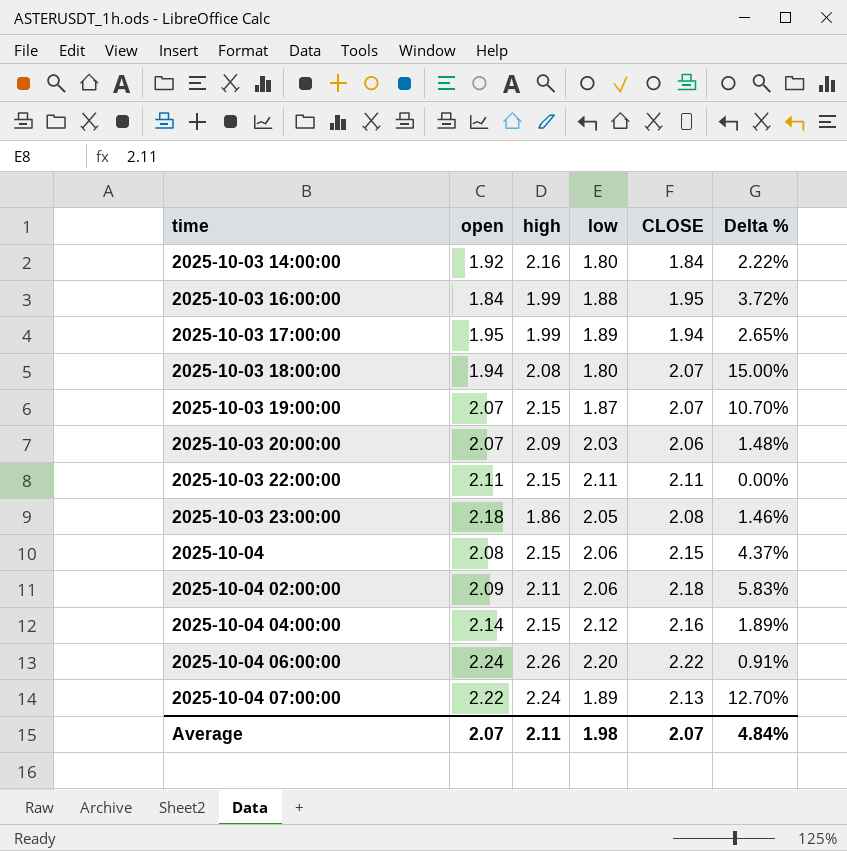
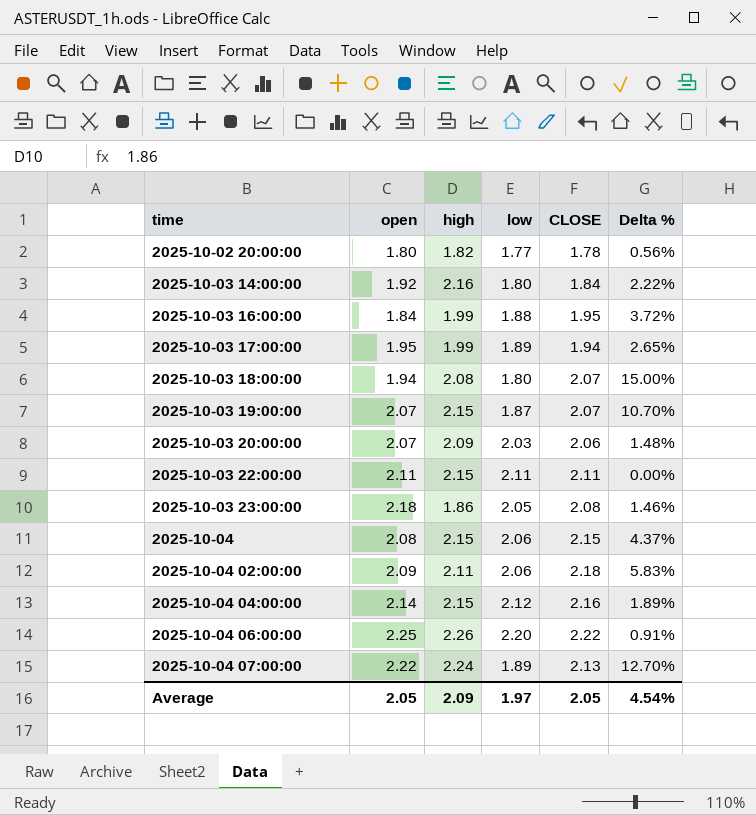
row 2025-10-02 20:00:00: none -> 1.80 | 1.82 | 1.77 | 1.78 | 0.56%
2025-10-04 06:00:00 | open: 2.24 -> 2.25
Average | open: 2.07 -> 2.05
Average | high: 2.11 -> 2.09
Average | low: 1.98 -> 1.97
Average | CLOSE: 2.07 -> 2.05
Average | Delta %: 4.84% -> 4.54%

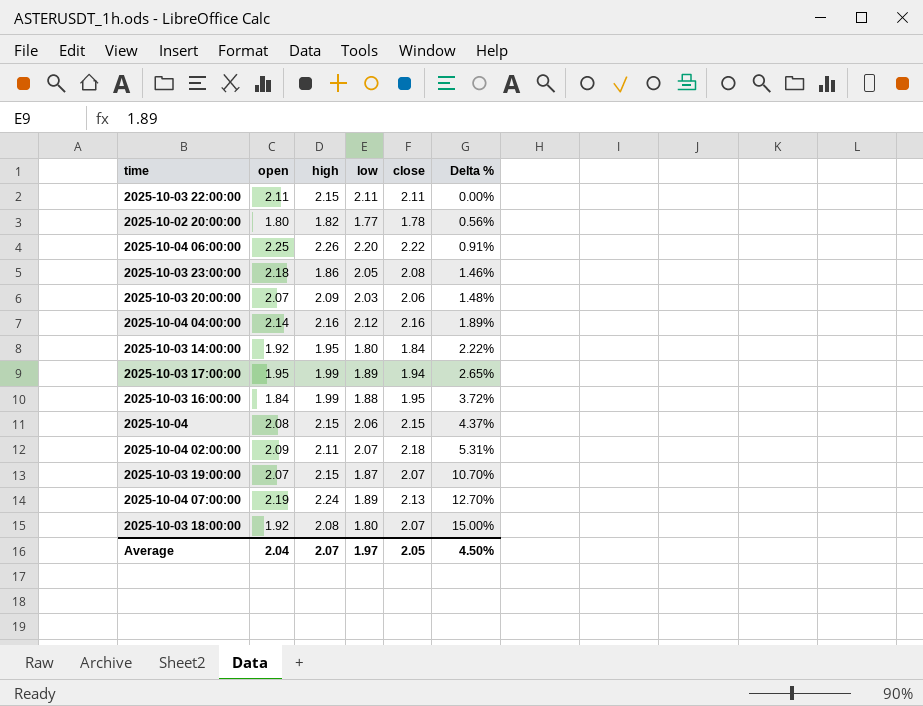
row order: time ascending -> Delta % ascending
column name: CLOSE -> close
2025-10-04 04:00:00 | high: 2.15 -> 2.16
2025-10-03 14:00:00 | high: 2.16 -> 1.95
2025-10-04 02:00:00 | low: 2.06 -> 2.07
2025-10-04 02:00:00 | Delta %: 5.83% -> 5.31%
2025-10-04 07:00:00 | open: 2.22 -> 2.19
2025-10-03 18:00:00 | open: 1.94 -> 1.92
Average | open: 2.05 -> 2.04
Average | high: 2.09 -> 2.07
Average | Delta %: 4.54% -> 4.50%

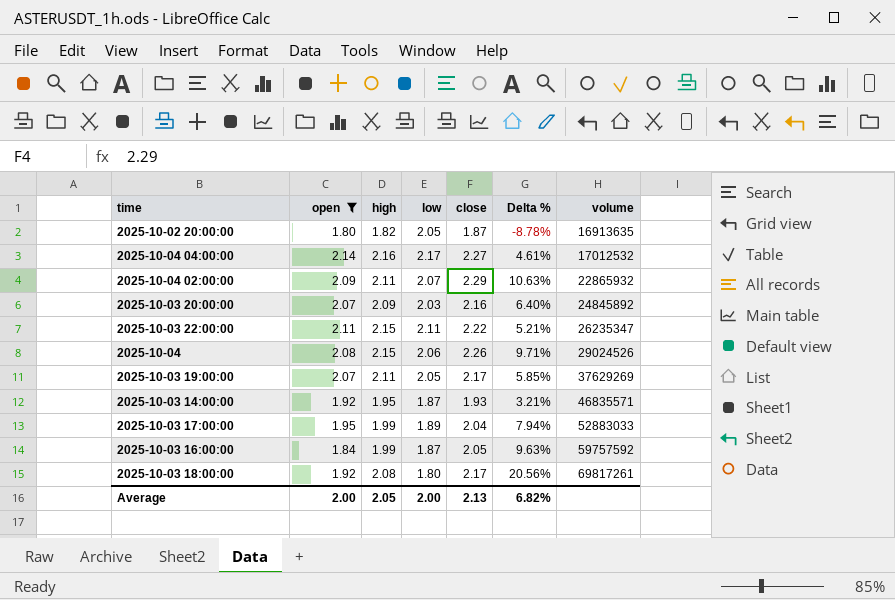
filter: none -> open <= 2.14
row order: Delta % ascending -> volume ascending
column volume | position: none -> 7
2025-10-02 20:00:00 | low: 1.77 -> 2.05
2025-10-02 20:00:00 | close: 1.78 -> 1.87
2025-10-02 20:00:00 | Delta %: 0.56% -> -8.78%
2025-10-04 04:00:00 | low: 2.12 -> 2.17
2025-10-04 04:00:00 | close: 2.16 -> 2.27
2025-10-04 04:00:00 | Delta %: 1.89% -> 4.61%
2025-10-04 02:00:00 | close: 2.18 -> 2.29
2025-10-04 02:00:00 | Delta %: 5.31% -> 10.63%
2025-10-03 20:00:00 | close: 2.06 -> 2.16
2025-10-03 20:00:00 | Delta %: 1.48% -> 6.40%
2025-10-03 22:00:00 | close: 2.11 -> 2.22
2025-10-03 22:00:00 | Delta %: 0.00% -> 5.21%
2025-10-04 | close: 2.15 -> 2.26
2025-10-04 | Delta %: 4.37% -> 9.71%
2025-10-03 19:00:00 | high: 2.15 -> 2.11
2025-10-03 19:00:00 | low: 1.87 -> 2.05
2025-10-03 19:00:00 | close: 2.07 -> 2.17
2025-10-03 19:00:00 | Delta %: 10.70% -> 5.85%
2025-10-03 14:00:00 | low: 1.80 -> 1.87
2025-10-03 14:00:00 | close: 1.84 -> 1.93
2025-10-03 14:00:00 | Delta %: 2.22% -> 3.21%
2025-10-03 17:00:00 | close: 1.94 -> 2.04
2025-10-03 17:00:00 | Delta %: 2.65% -> 7.94%
2025-10-03 16:00:00 | low: 1.88 -> 1.87
2025-10-03 16:00:00 | close: 1.95 -> 2.05
2025-10-03 16:00:00 | Delta %: 3.72% -> 9.63%
2025-10-03 18:00:00 | close: 2.07 -> 2.17
2025-10-03 18:00:00 | Delta %: 15.00% -> 20.56%
Average | open: 2.04 -> 2.00
Average | high: 2.07 -> 2.05
Average | low: 1.97 -> 2.00
Average | close: 2.05 -> 2.13
Average | Delta %: 4.50% -> 6.82%

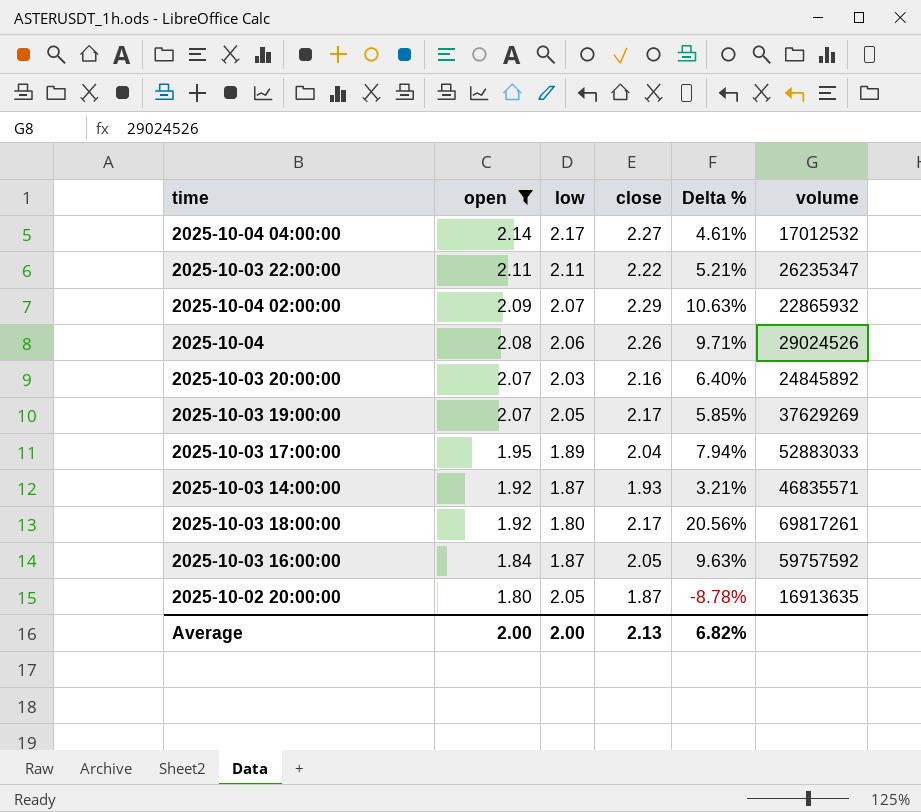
row order: volume ascending -> open descending
column high | position: 3 -> none

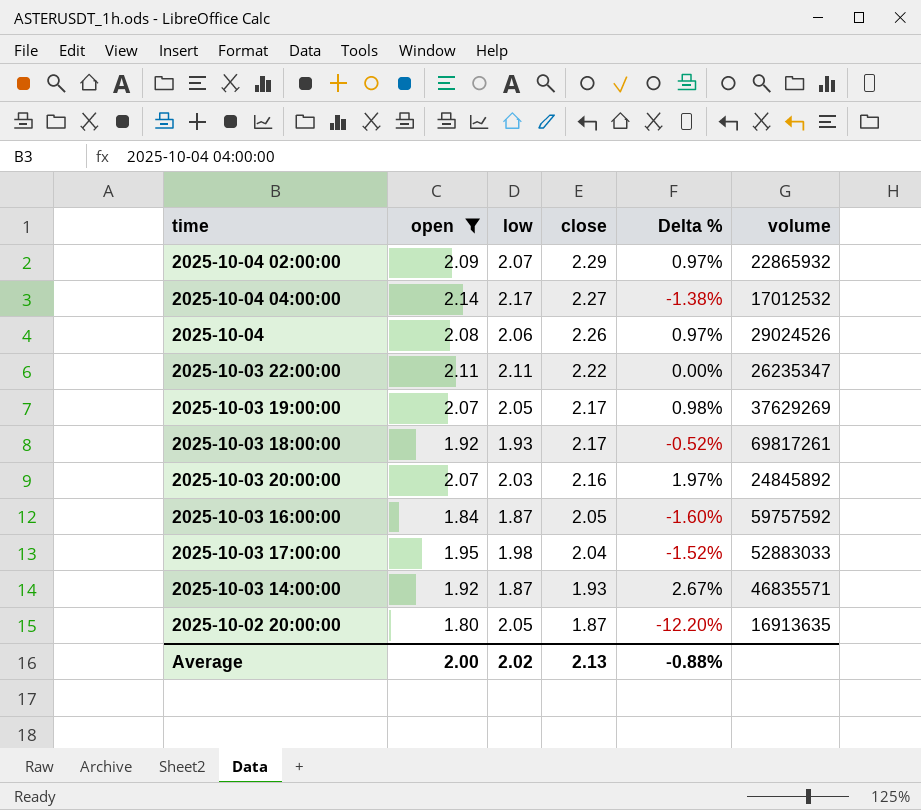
row order: open descending -> close descending
column Delta % | formula: ([close] - [low]) / [low] -> ([open] - [low]) / [low]
2025-10-03 18:00:00 | low: 1.80 -> 1.93
2025-10-03 17:00:00 | low: 1.89 -> 1.98
Average | low: 2.00 -> 2.02
Average | Delta %: 6.82% -> -0.88%

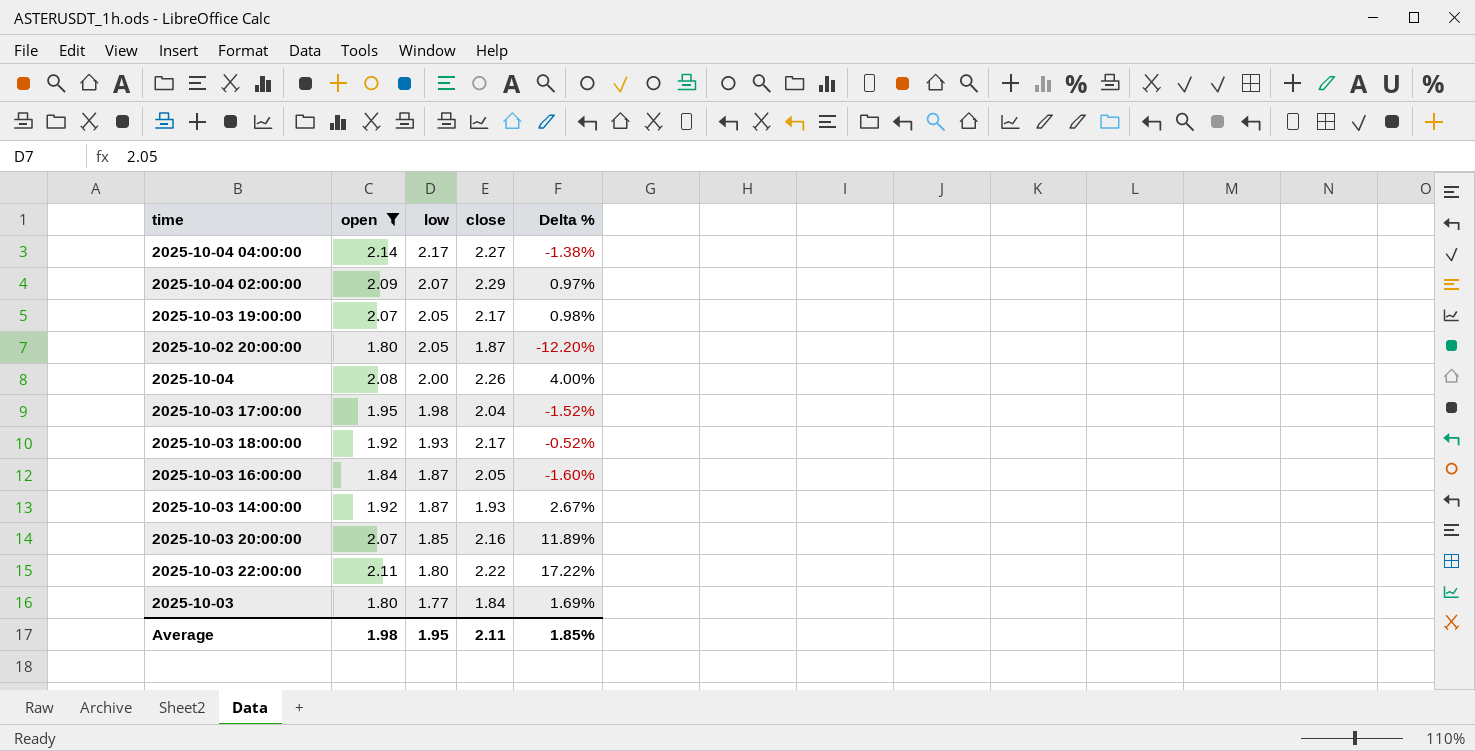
row order: close descending -> low descending
column volume | position: 6 -> none
2025-10-04 | low: 2.06 -> 2.00
2025-10-04 | Delta %: 0.97% -> 4.00%
2025-10-03 20:00:00 | low: 2.03 -> 1.85
2025-10-03 20:00:00 | Delta %: 1.97% -> 11.89%
2025-10-03 22:00:00 | low: 2.11 -> 1.80
2025-10-03 22:00:00 | Delta %: 0.00% -> 17.22%
row 2025-10-03: none -> 1.80 | 1.77 | 1.84 | 1.69%
Average | open: 2.00 -> 1.98
Average | low: 2.02 -> 1.95
Average | close: 2.13 -> 2.11
Average | Delta %: -0.88% -> 1.85%

